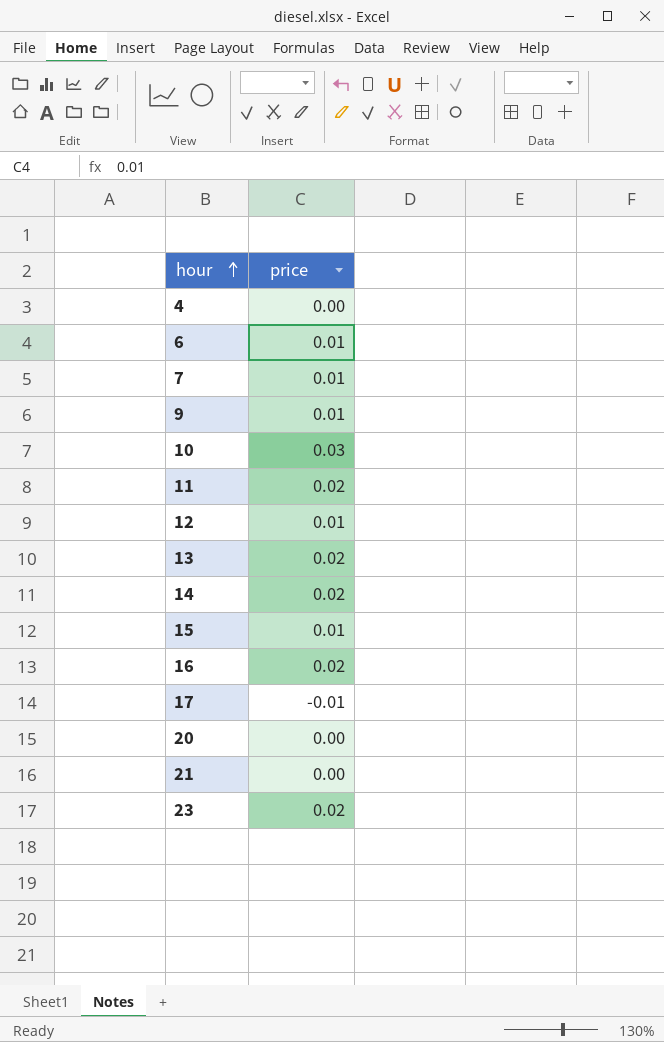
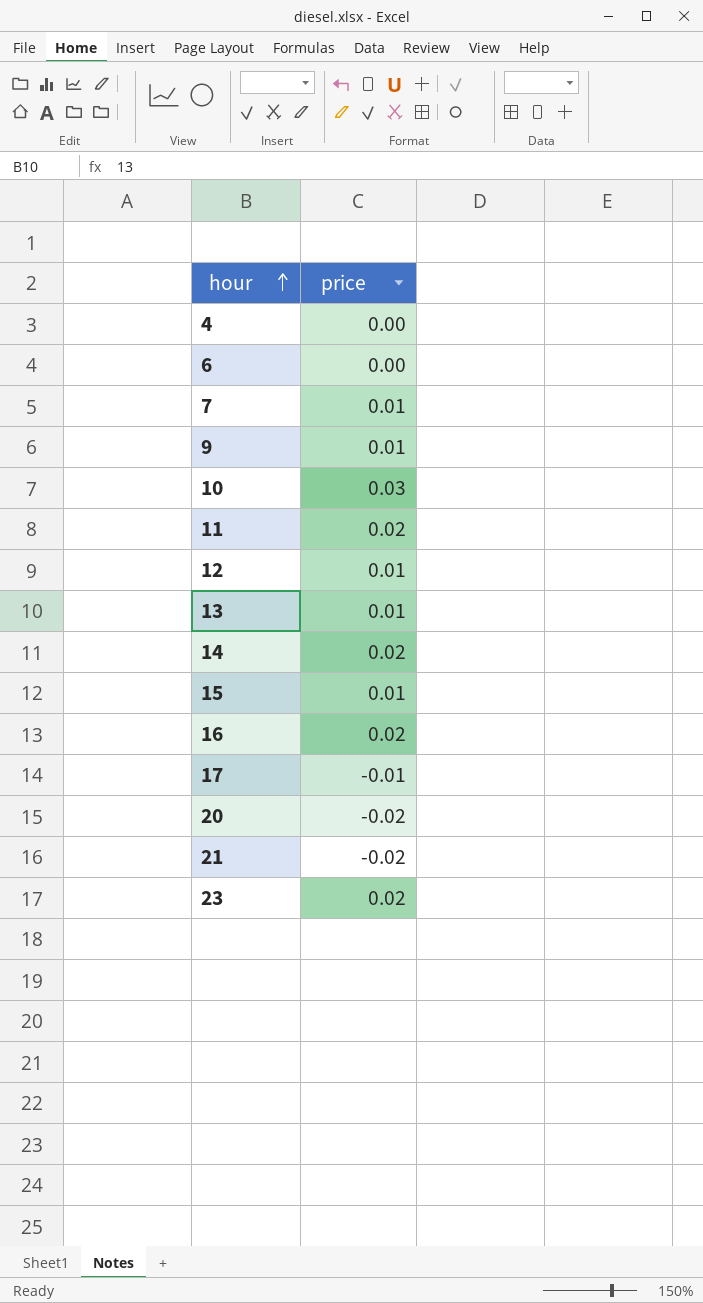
6 | price: 0.01 -> 0.00
13 | price: 0.02 -> 0.01
20 | price: 0.00 -> -0.02
21 | price: 0.00 -> -0.02

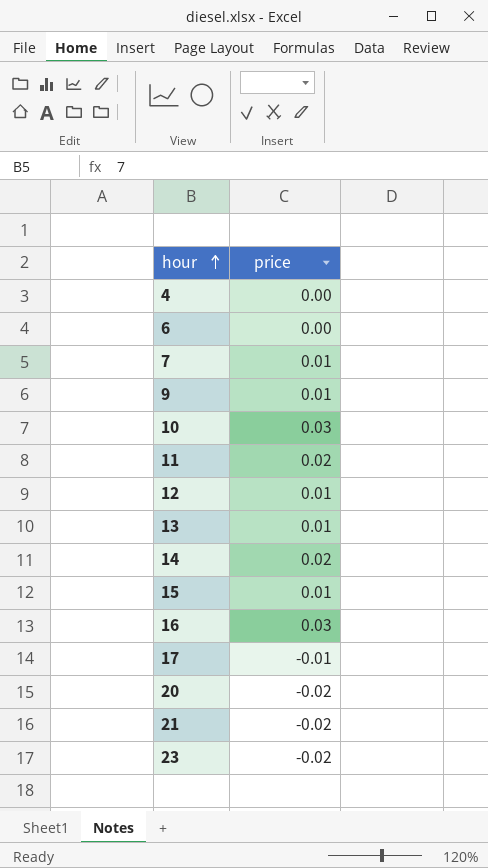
16 | price: 0.02 -> 0.03
23 | price: 0.02 -> -0.02

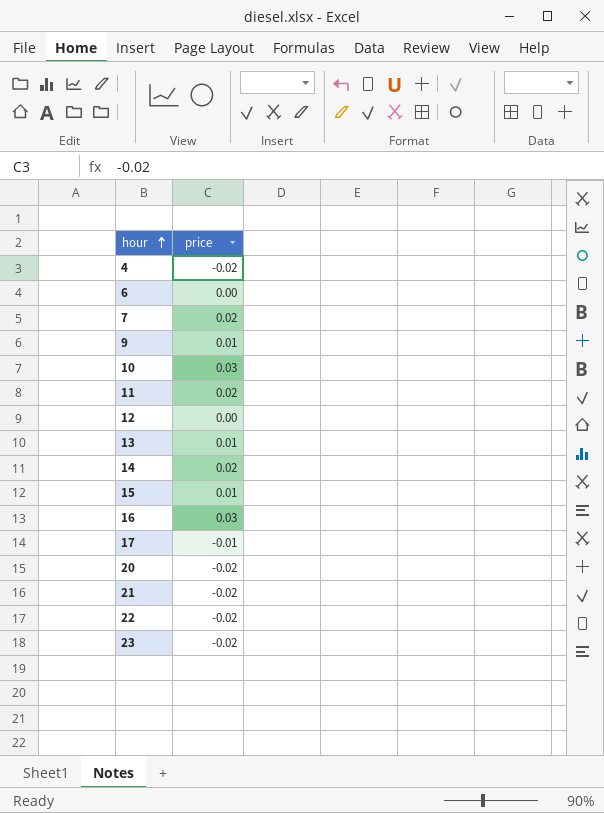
4 | price: 0.00 -> -0.02
7 | price: 0.01 -> 0.02
12 | price: 0.01 -> 0.00
row 22: none -> -0.02

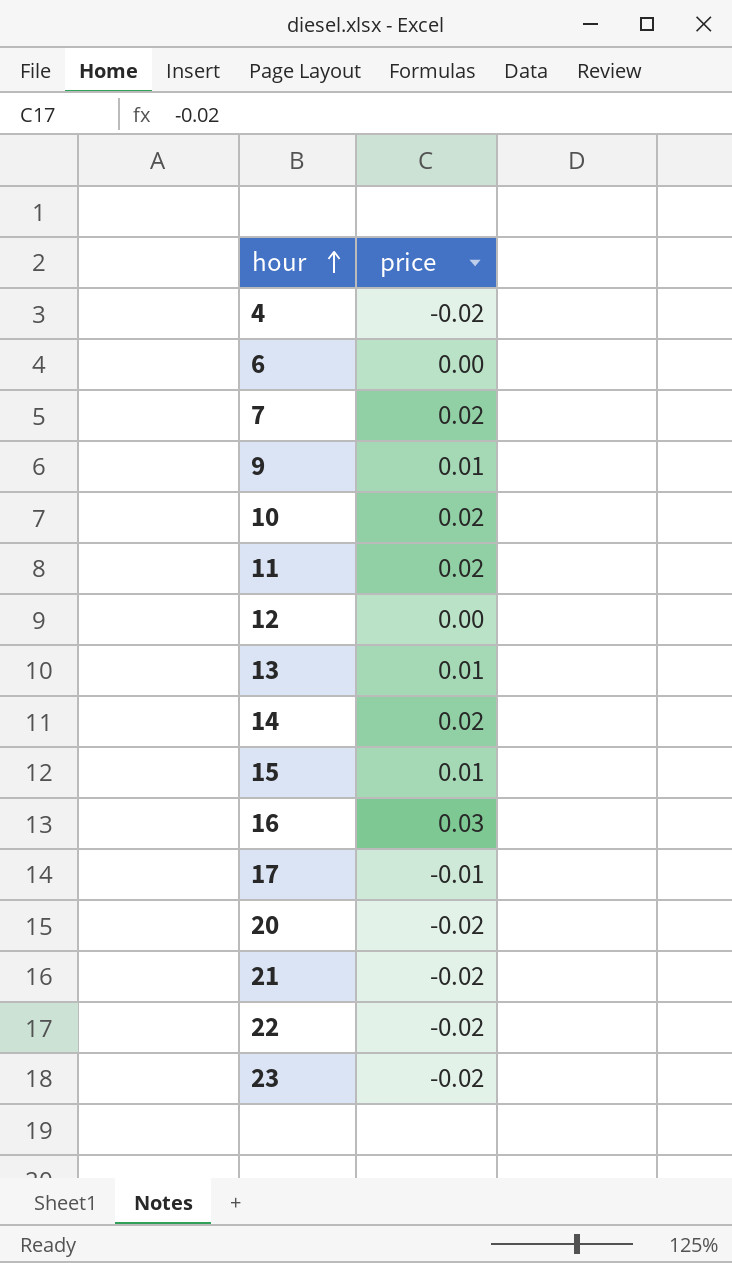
10 | price: 0.03 -> 0.02

